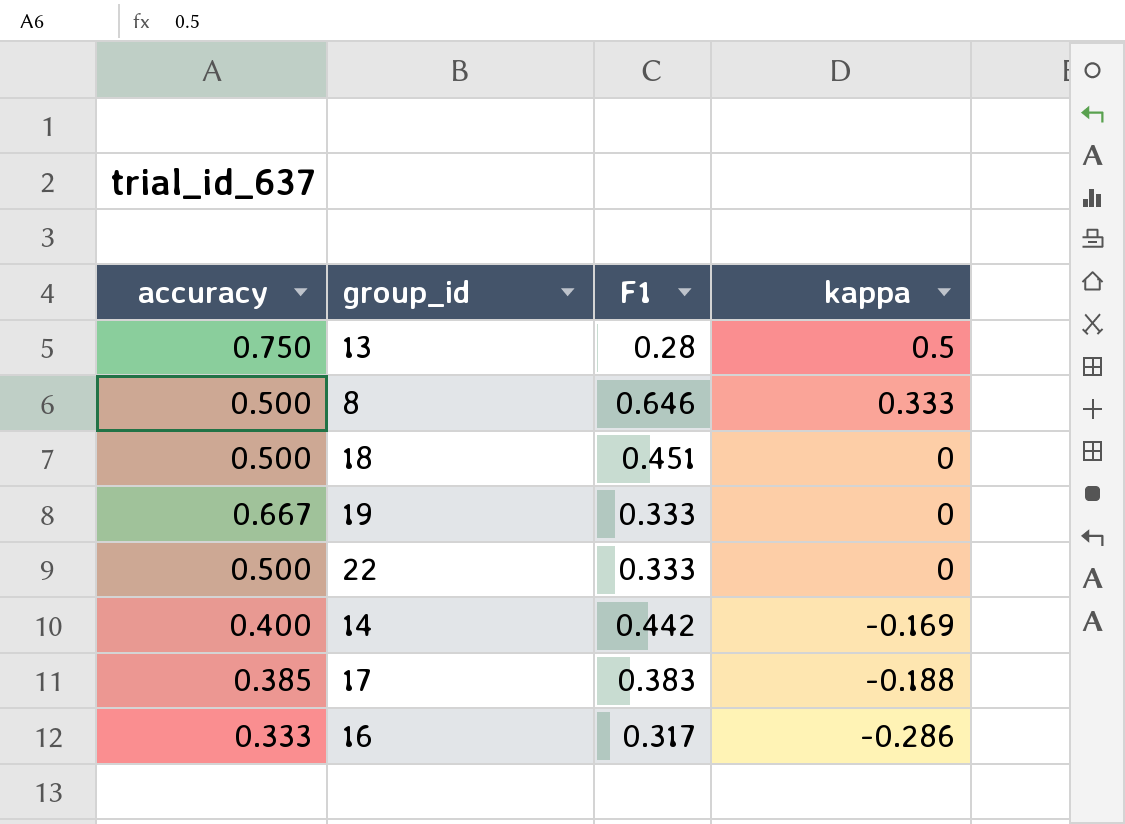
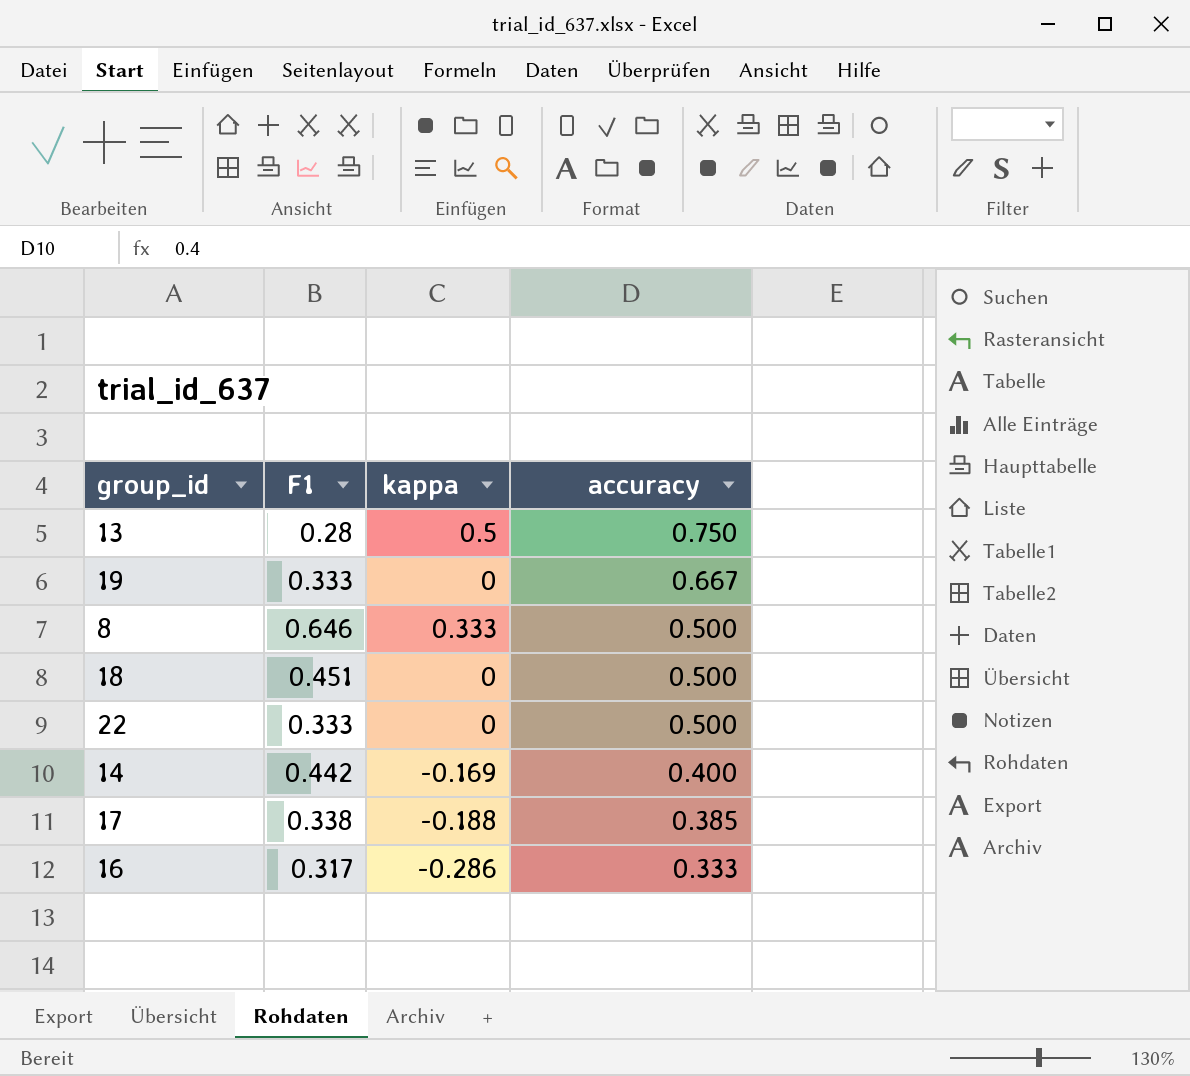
row order: kappa descending -> accuracy descending
column accuracy | position: 1 -> 4
17 | F1: 0.383 -> 0.338

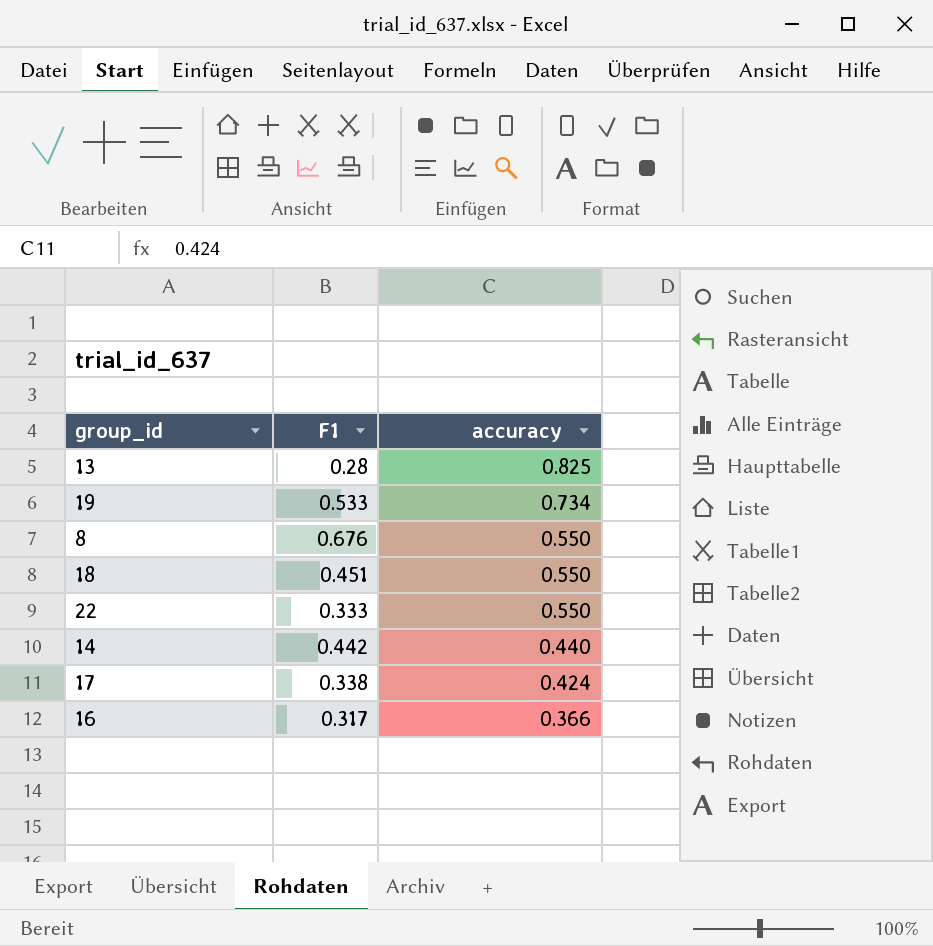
column kappa | position: 3 -> none
13 | accuracy: 0.750 -> 0.825
19 | F1: 0.333 -> 0.533
19 | accuracy: 0.667 -> 0.734
8 | F1: 0.646 -> 0.676
8 | accuracy: 0.500 -> 0.550
18 | accuracy: 0.500 -> 0.550
22 | accuracy: 0.500 -> 0.550
14 | accuracy: 0.400 -> 0.440
17 | accuracy: 0.385 -> 0.424
16 | accuracy: 0.333 -> 0.366

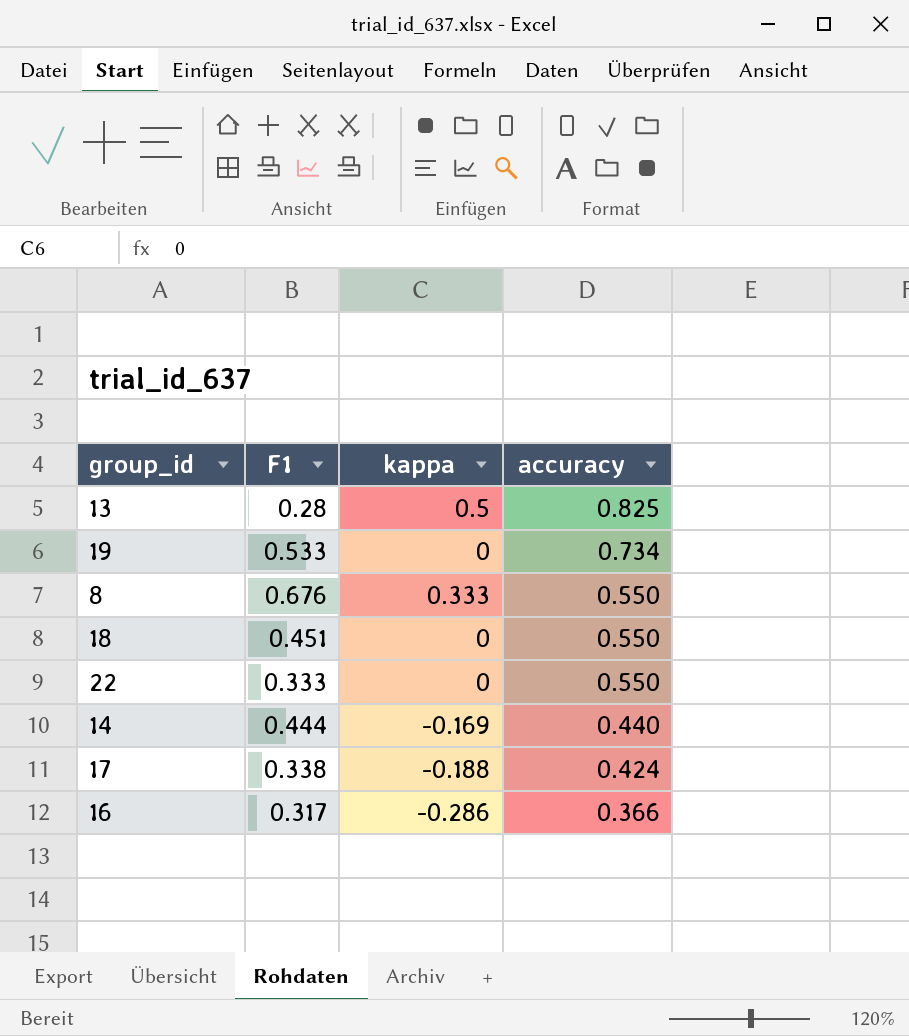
column kappa | position: none -> 3
14 | F1: 0.442 -> 0.444

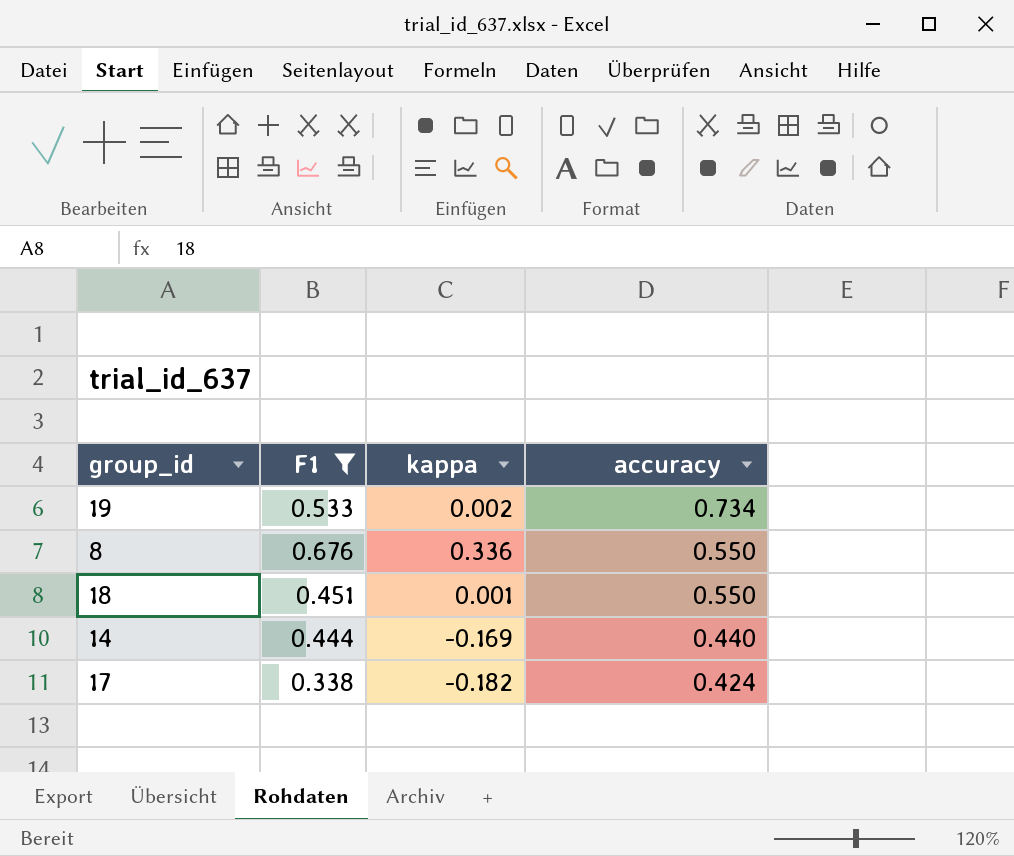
filter: none -> F1 >= 0.338
19 | kappa: 0 -> 0.002
8 | kappa: 0.333 -> 0.336
18 | kappa: 0 -> 0.001
17 | kappa: -0.188 -> -0.182

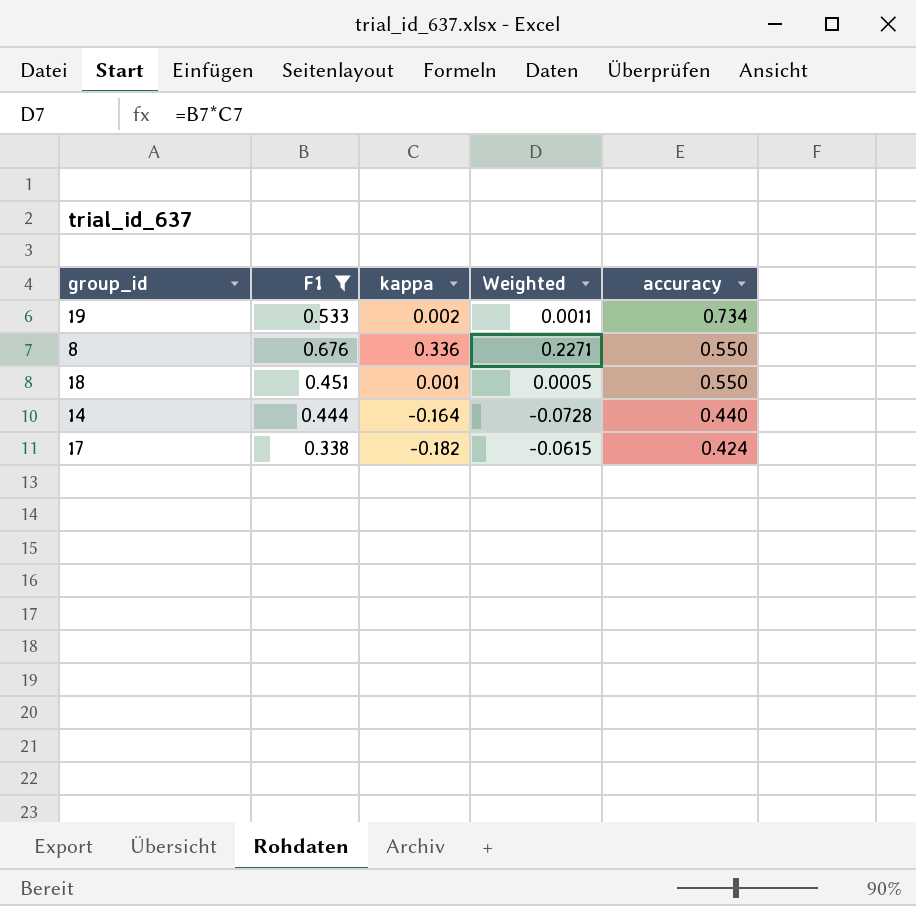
column Weighted | formula: none -> [F1] * [kappa]
14 | kappa: -0.169 -> -0.164

